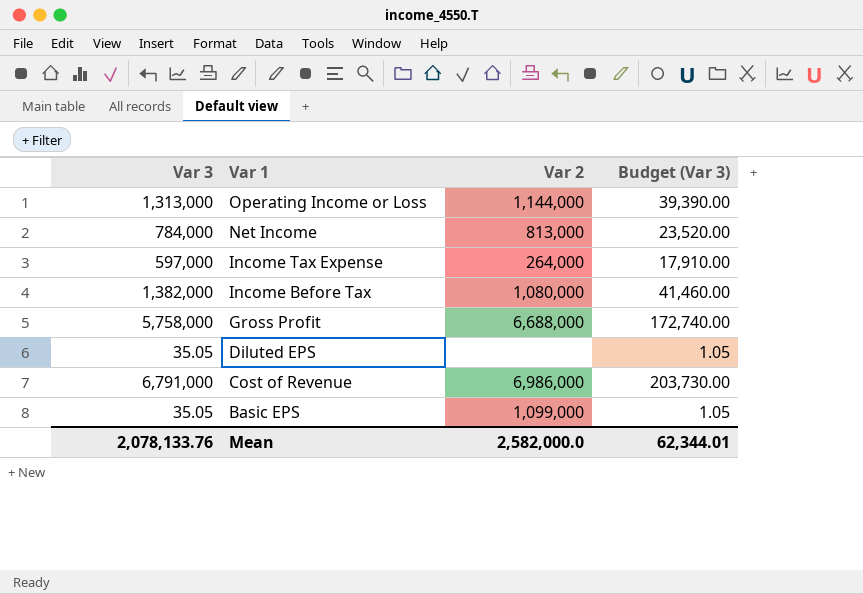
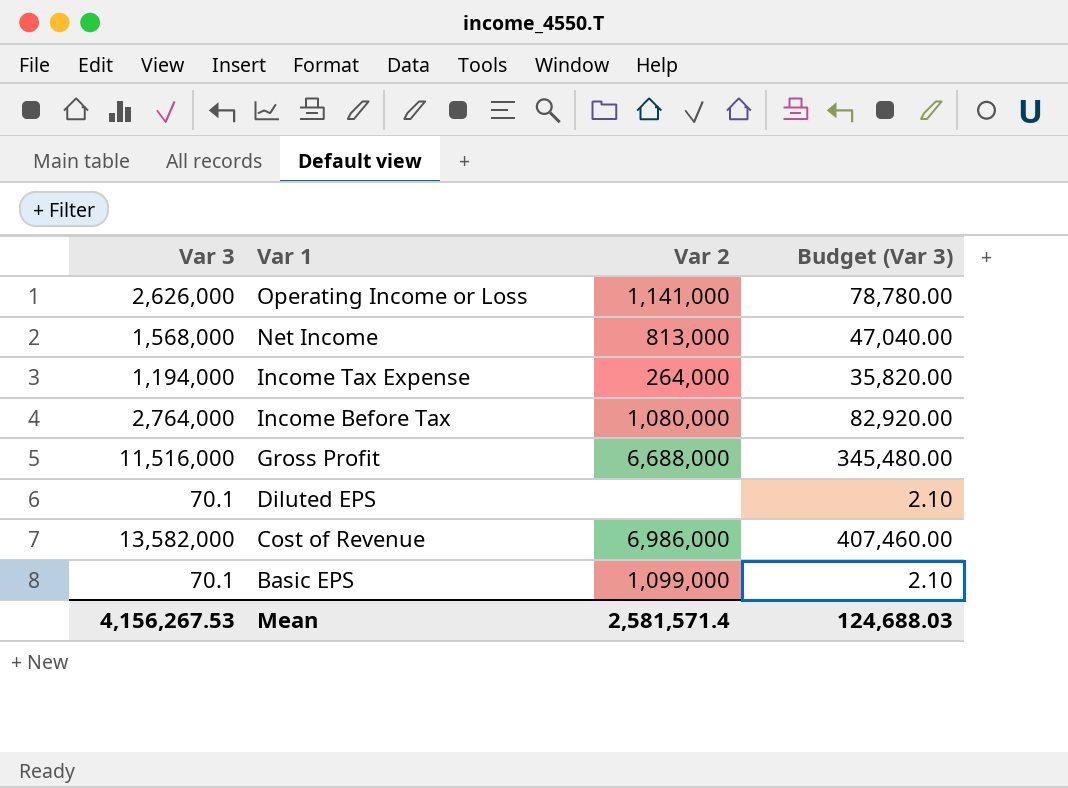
Operating Income or Loss | Var 3: 1,313,000 -> 2,626,000
Operating Income or Loss | Var 2: 1,144,000 -> 1,141,000
Operating Income or Loss | Budget (Var 3): 39,390.00 -> 78,780.00
Net Income | Var 3: 784,000 -> 1,568,000
Net Income | Budget (Var 3): 23,520.00 -> 47,040.00
Income Tax Expense | Var 3: 597,000 -> 1,194,000
Income Tax Expense | Budget (Var 3): 17,910.00 -> 35,820.00
Income Before Tax | Var 3: 1,382,000 -> 2,764,000
Income Before Tax | Budget (Var 3): 41,460.00 -> 82,920.00
Gross Profit | Var 3: 5,758,000 -> 11,516,000
Gross Profit | Budget (Var 3): 172,740.00 -> 345,480.00
Diluted EPS | Var 3: 35.05 -> 70.1
Diluted EPS | Budget (Var 3): 1.05 -> 2.10
Cost of Revenue | Var 3: 6,791,000 -> 13,582,000
Cost of Revenue | Budget (Var 3): 203,730.00 -> 407,460.00
Basic EPS | Var 3: 35.05 -> 70.1
Basic EPS | Budget (Var 3): 1.05 -> 2.10
Mean | Var 3: 2,078,133.76 -> 4,156,267.53
Mean | Var 2: 2,582,000.0 -> 2,581,571.4
Mean | Budget (Var 3): 62,344.01 -> 124,688.03

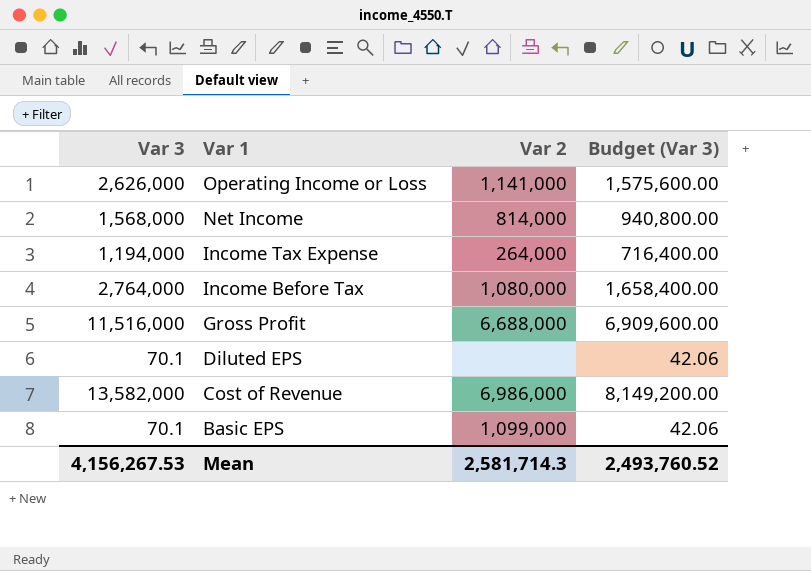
column Budget (Var 3) | formula: [Var 3] * 0.03 -> [Var 3] * 0.6
Net Income | Var 2: 813,000 -> 814,000
Mean | Var 2: 2,581,571.4 -> 2,581,714.3
Mean | Budget (Var 3): 124,688.03 -> 2,493,760.52

